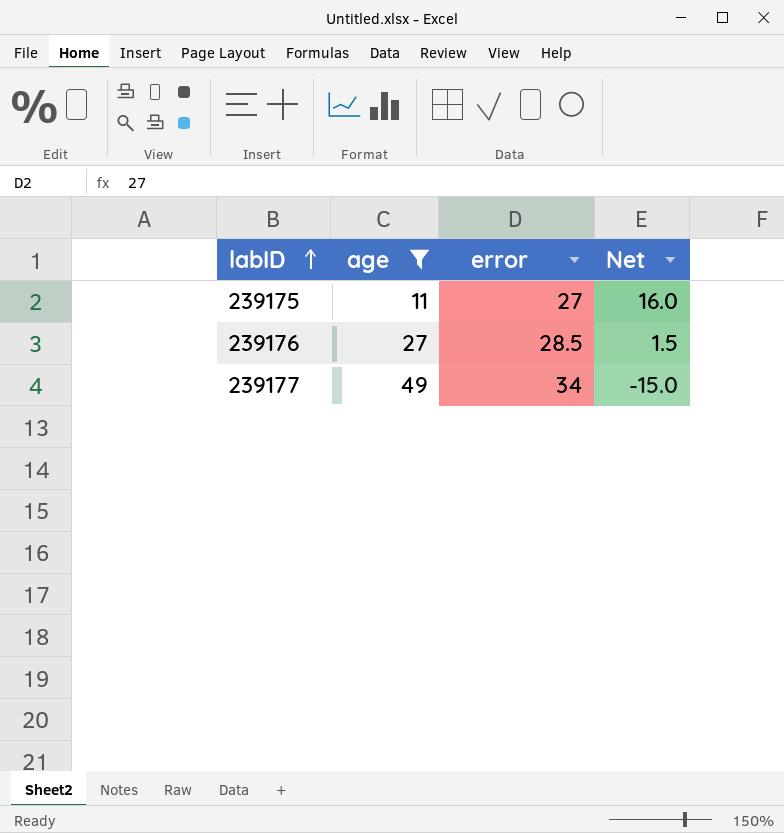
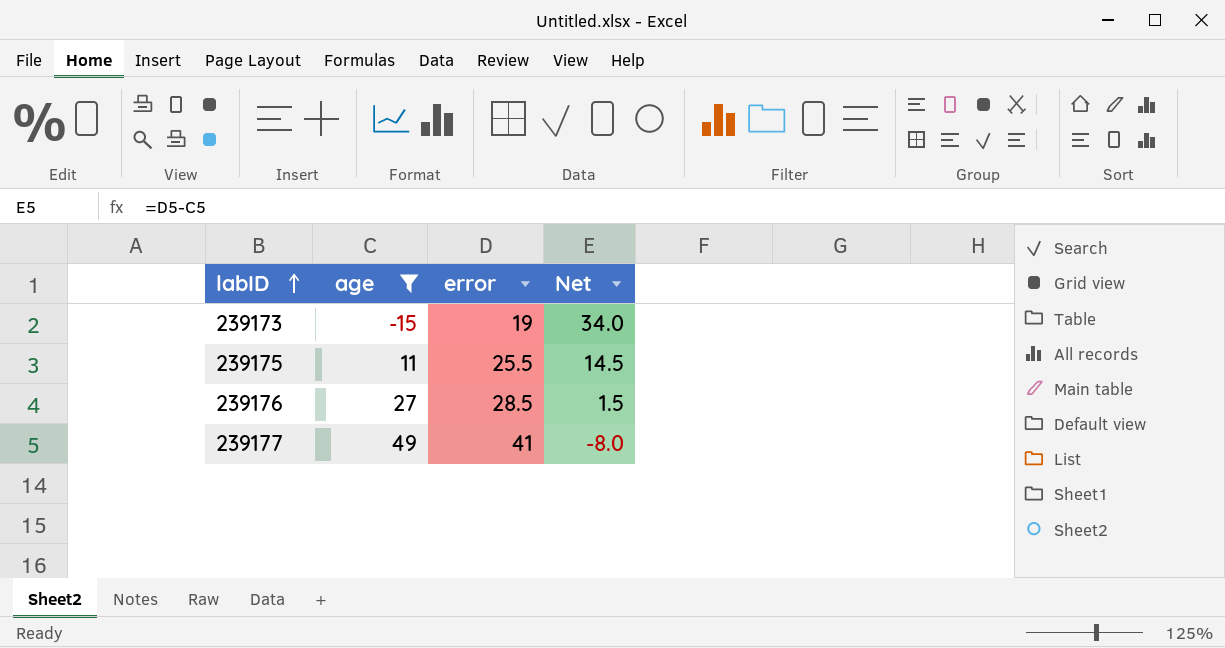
row 239173: none -> -15 | 19 | 34.0
239175 | error: 27 -> 25.5
239175 | Net: 16.0 -> 14.5
239177 | error: 34 -> 41
239177 | Net: -15.0 -> -8.0

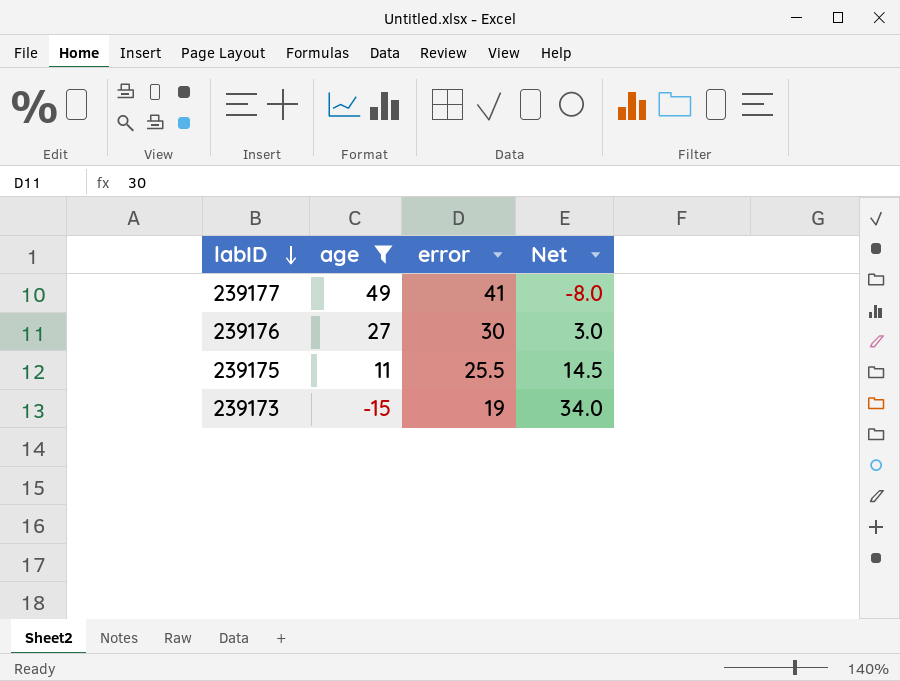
row order: labID ascending -> labID descending
239176 | error: 28.5 -> 30
239176 | Net: 1.5 -> 3.0

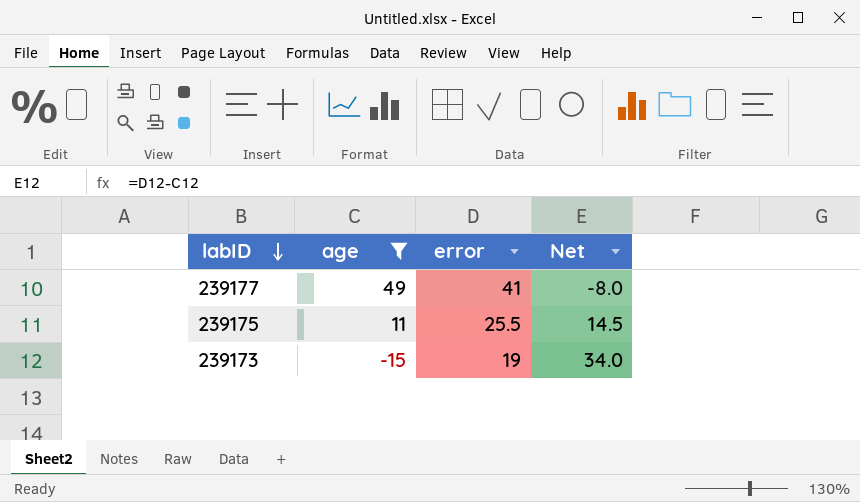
row 239176: 27 | 30 | 3.0 -> none

